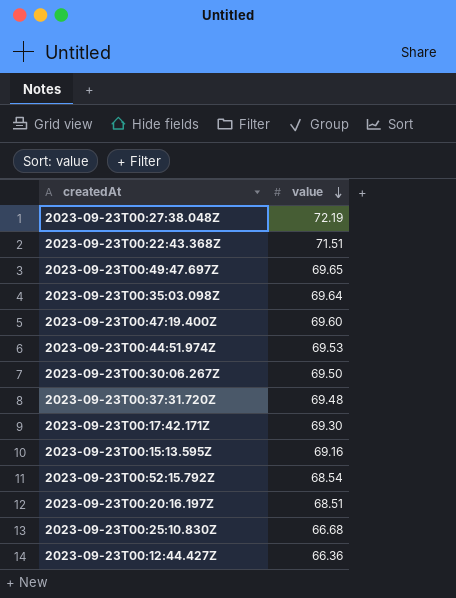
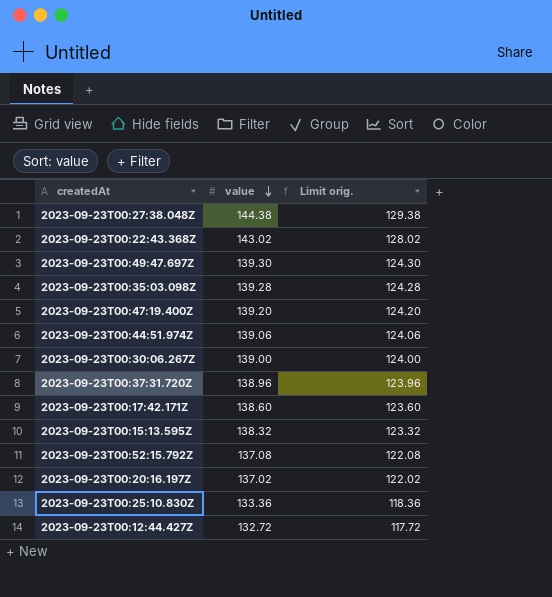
column Limit orig. | formula: none -> [value] - 15
2023-09-23T00:27:38.048Z | value: 72.19 -> 144.38
2023-09-23T00:22:43.368Z | value: 71.51 -> 143.02
2023-09-23T00:49:47.697Z | value: 69.65 -> 139.30
2023-09-23T00:35:03.098Z | value: 69.64 -> 139.28
2023-09-23T00:47:19.400Z | value: 69.60 -> 139.20
2023-09-23T00:44:51.974Z | value: 69.53 -> 139.06
2023-09-23T00:30:06.267Z | value: 69.50 -> 139.00
2023-09-23T00:37:31.720Z | value: 69.48 -> 138.96
2023-09-23T00:17:42.171Z | value: 69.30 -> 138.60
2023-09-23T00:15:13.595Z | value: 69.16 -> 138.32
2023-09-23T00:52:15.792Z | value: 68.54 -> 137.08
2023-09-23T00:20:16.197Z | value: 68.51 -> 137.02
2023-09-23T00:25:10.830Z | value: 66.68 -> 133.36
2023-09-23T00:12:44.427Z | value: 66.36 -> 132.72

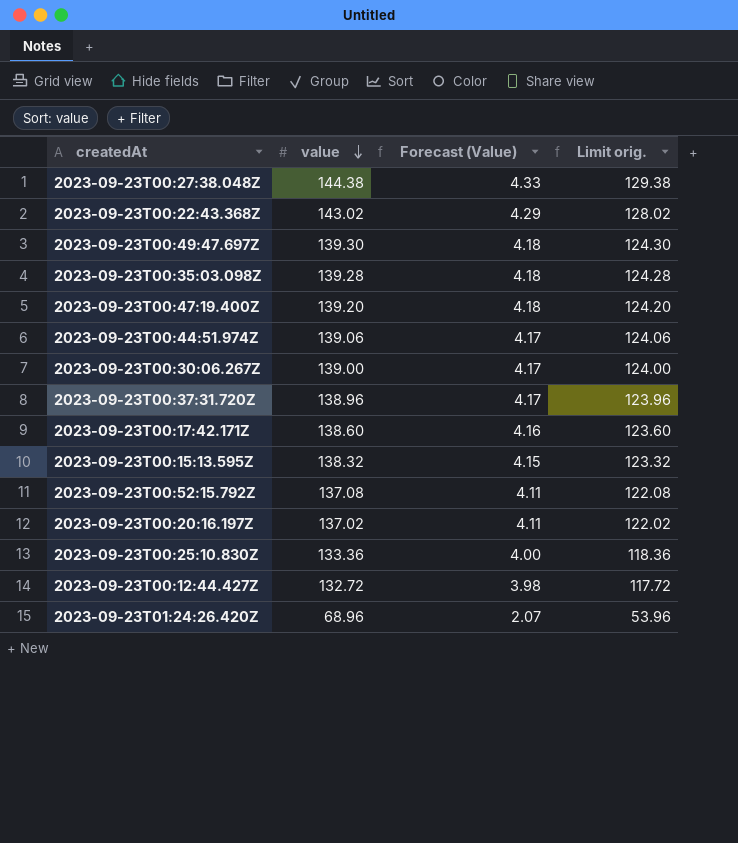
column Forecast (Value) | formula: none -> [value] * 0.03
row 2023-09-23T01:24:26.420Z: none -> 68.96 | 2.07 | 53.96

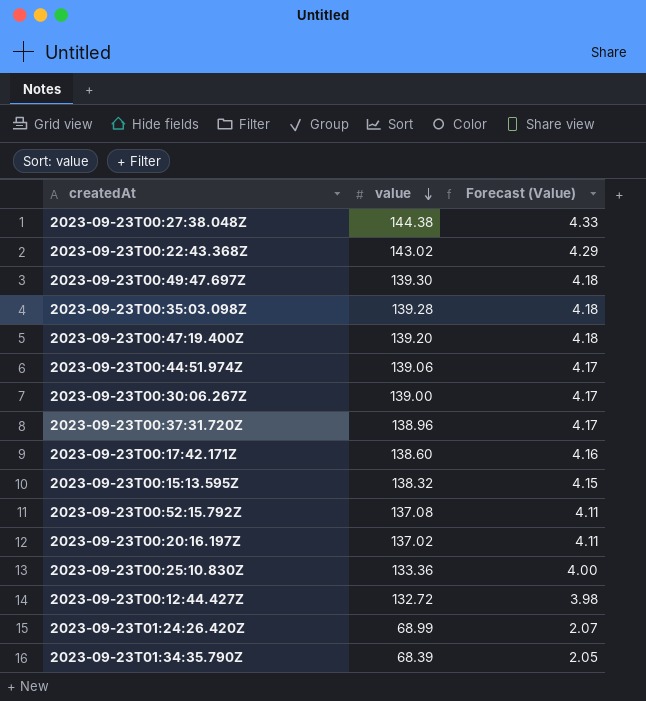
column Limit orig. | formula: [value] - 15 -> none
2023-09-23T01:24:26.420Z | value: 68.96 -> 68.99
row 2023-09-23T01:34:35.790Z: none -> 68.39 | 2.05

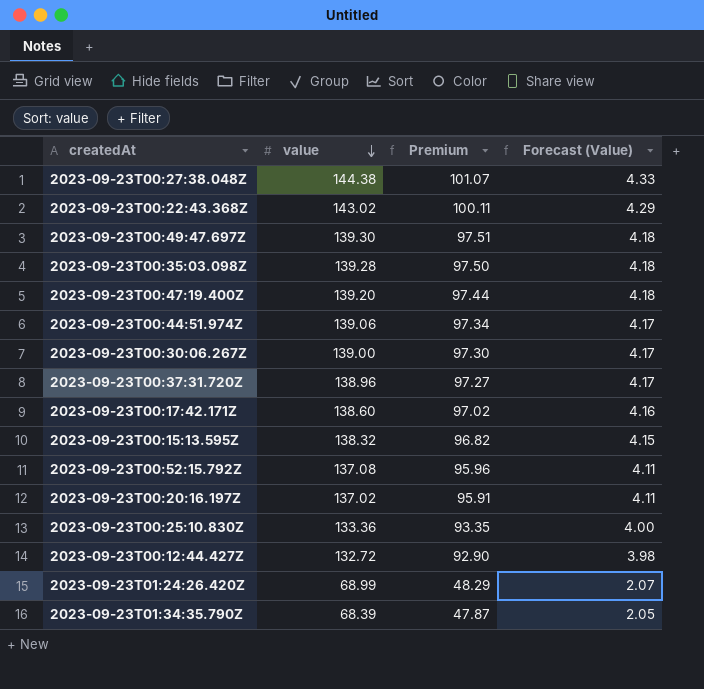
column Premium | formula: none -> [value] * 0.7

